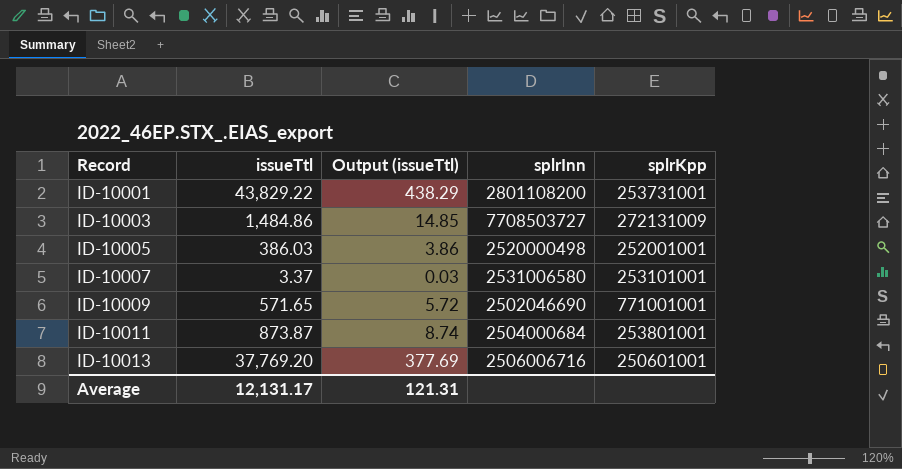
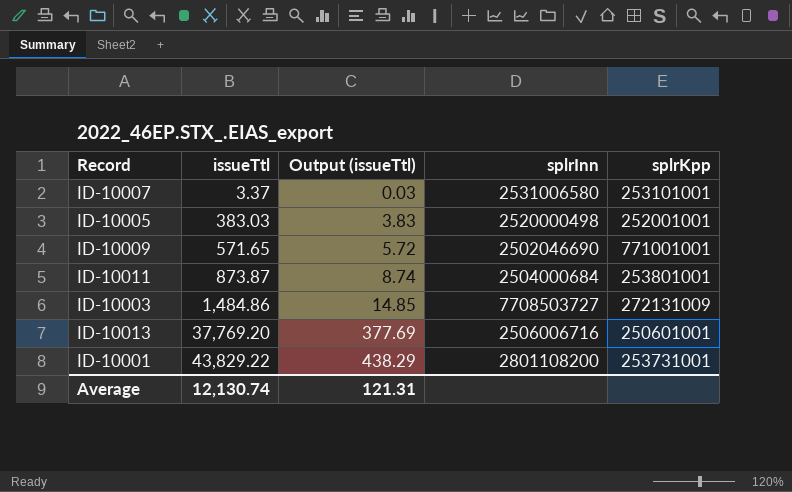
row order: Record ascending -> issueTtl ascending
ID-10005 | issueTtl: 386.03 -> 383.03
ID-10005 | Output (issueTtl): 3.86 -> 3.83
Average | issueTtl: 12,131.17 -> 12,130.74

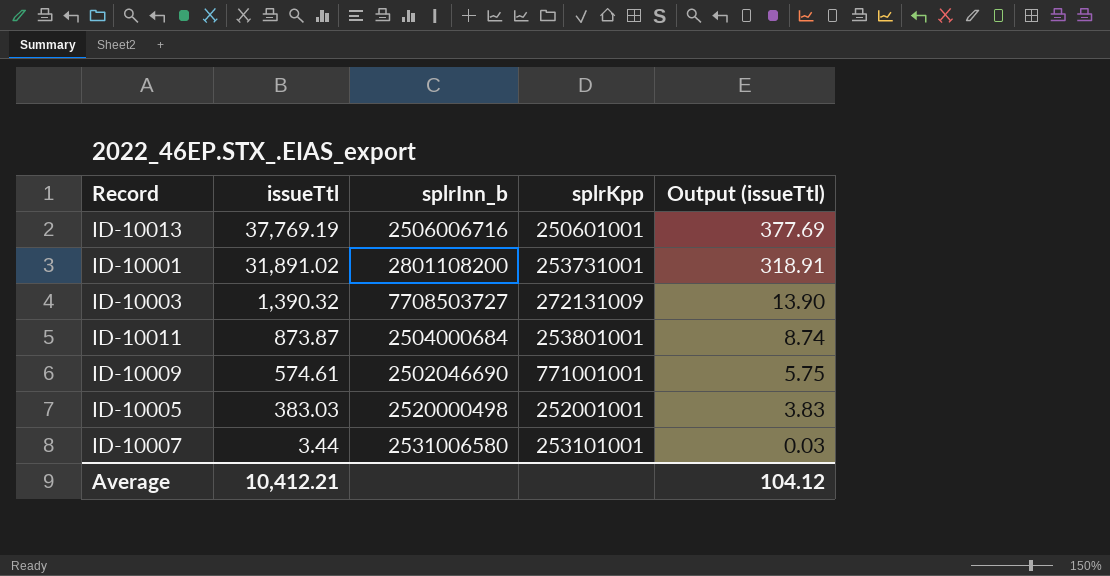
row order: issueTtl ascending -> issueTtl descending
column name: splrInn -> splrInn_b
column Output (issueTtl) | position: 3 -> 5
ID-10013 | issueTtl: 37,769.20 -> 37,769.19
ID-10001 | issueTtl: 43,829.22 -> 31,891.02
ID-10001 | Output (issueTtl): 438.29 -> 318.91
ID-10003 | issueTtl: 1,484.86 -> 1,390.32
ID-10003 | Output (issueTtl): 14.85 -> 13.90
ID-10009 | issueTtl: 571.65 -> 574.61
ID-10009 | Output (issueTtl): 5.72 -> 5.75
ID-10007 | issueTtl: 3.37 -> 3.44
Average | issueTtl: 12,130.74 -> 10,412.21
Average | Output (issueTtl): 121.31 -> 104.12

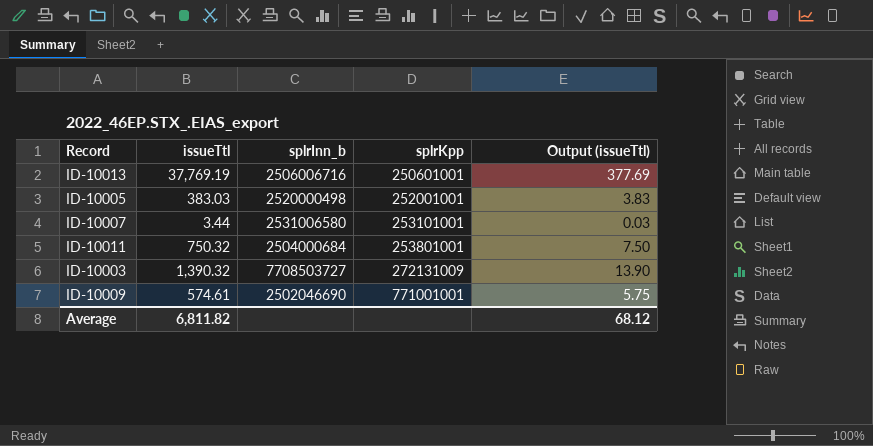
row order: issueTtl descending -> splrKpp ascending
row ID-10001: 31,891.02 | 2801108200 | 253731001 | 318.91 -> none
ID-10011 | issueTtl: 873.87 -> 750.32
ID-10011 | Output (issueTtl): 8.74 -> 7.50
Average | issueTtl: 10,412.21 -> 6,811.82
Average | Output (issueTtl): 104.12 -> 68.12

